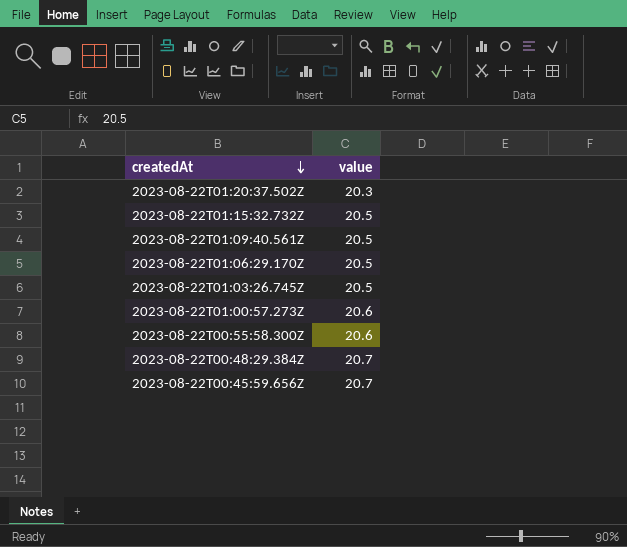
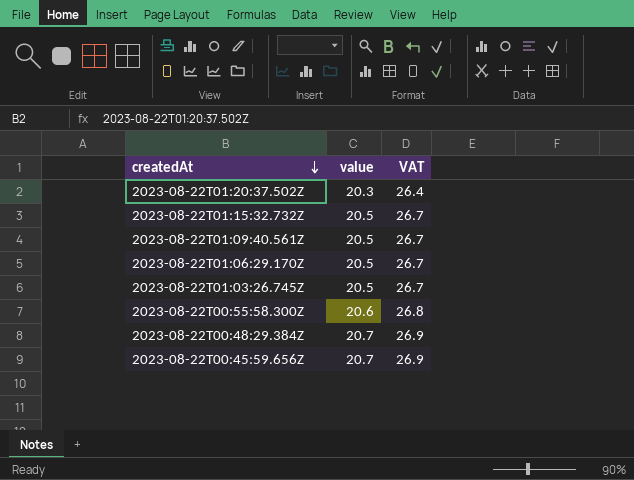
column VAT | formula: none -> [value] * 1.3
row 2023-08-22T01:00:57.273Z: 20.6 -> none

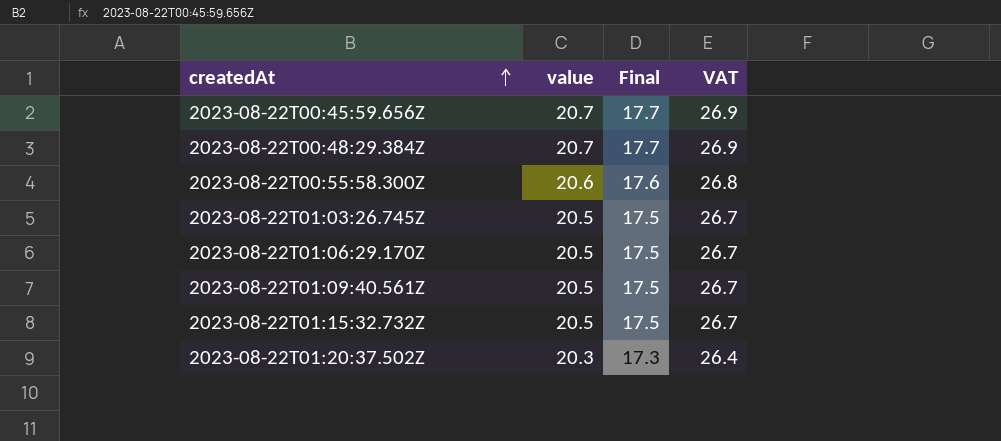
row order: createdAt descending -> createdAt ascending
column Final | formula: none -> [value] - 3

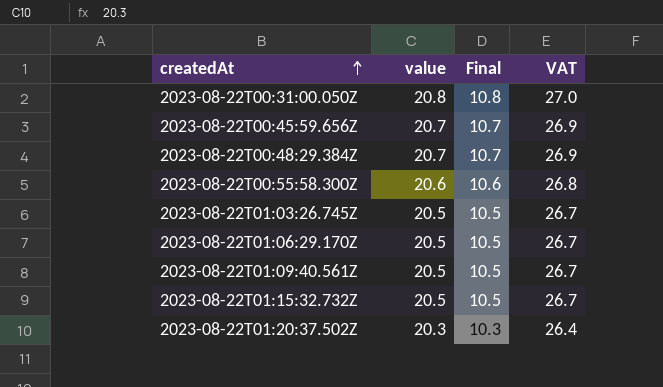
column Final | formula: [value] - 3 -> [value] - 10
row 2023-08-22T00:31:00.050Z: none -> 20.8 | 10.8 | 27.0

